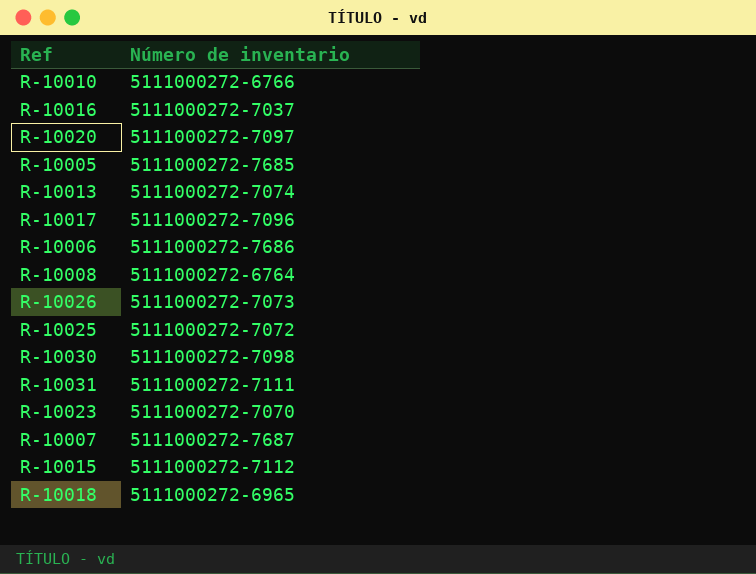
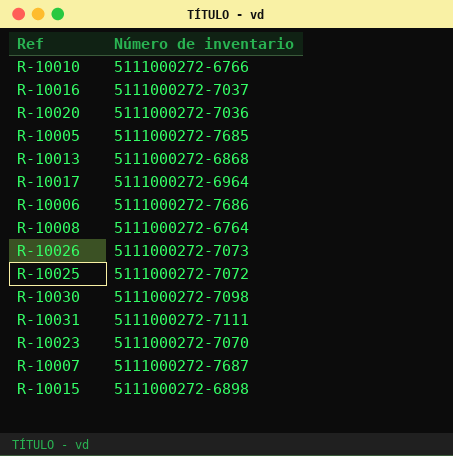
row R-10018: 5111000272-6965 -> none
R-10020 | Número de inventario: 5111000272-7097 -> 5111000272-7036
R-10013 | Número de inventario: 5111000272-7074 -> 5111000272-6868
R-10017 | Número de inventario: 5111000272-7096 -> 5111000272-6964
R-10015 | Número de inventario: 5111000272-7112 -> 5111000272-6898

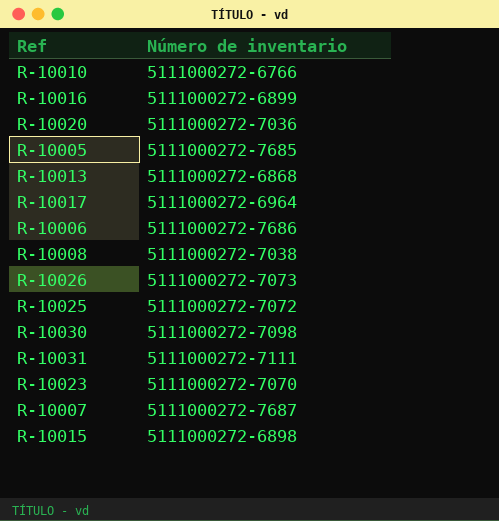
R-10016 | Número de inventario: 5111000272-7037 -> 5111000272-6899
R-10008 | Número de inventario: 5111000272-6764 -> 5111000272-7038

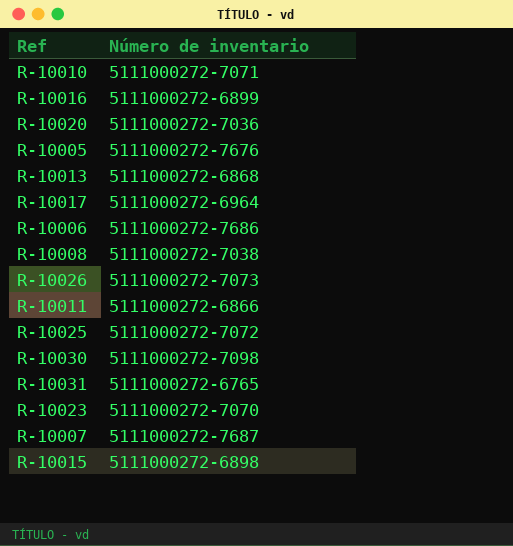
R-10010 | Número de inventario: 5111000272-6766 -> 5111000272-7071
R-10005 | Número de inventario: 5111000272-7685 -> 5111000272-7676
row R-10011: none -> 5111000272-6866
R-10031 | Número de inventario: 5111000272-7111 -> 5111000272-6765

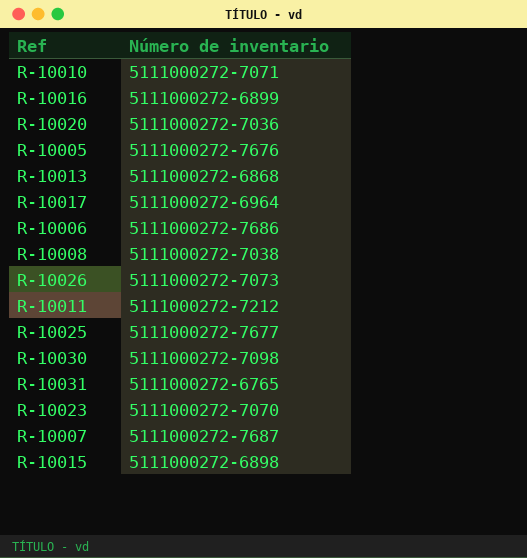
R-10011 | Número de inventario: 5111000272-6866 -> 5111000272-7212
R-10025 | Número de inventario: 5111000272-7072 -> 5111000272-7677

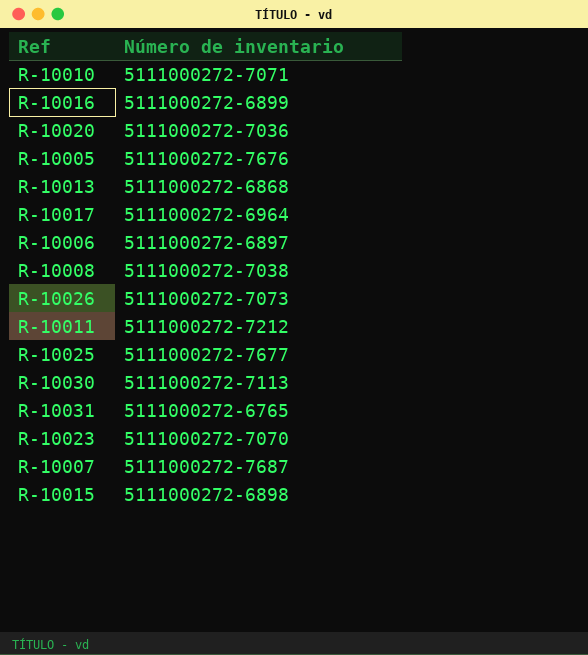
R-10006 | Número de inventario: 5111000272-7686 -> 5111000272-6897
R-10030 | Número de inventario: 5111000272-7098 -> 5111000272-7113

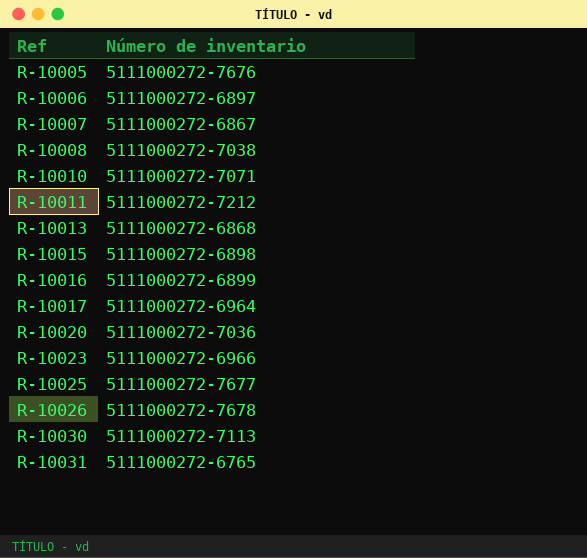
row order: none -> Ref ascending
R-10007 | Número de inventario: 5111000272-7687 -> 5111000272-6867
R-10023 | Número de inventario: 5111000272-7070 -> 5111000272-6966
R-10026 | Número de inventario: 5111000272-7073 -> 5111000272-7678

